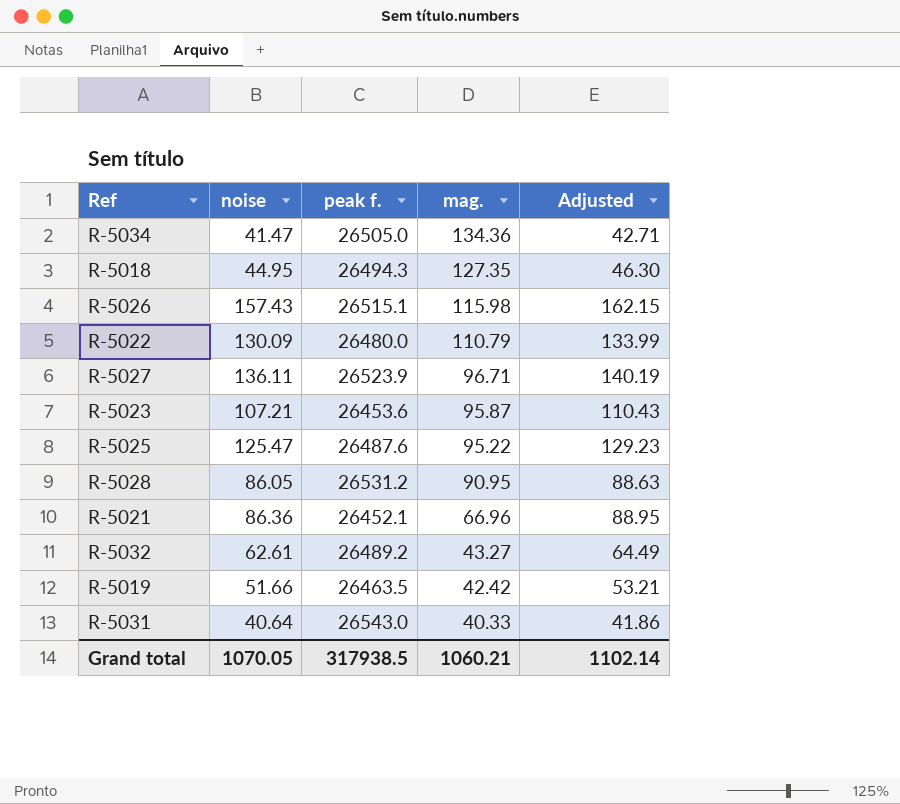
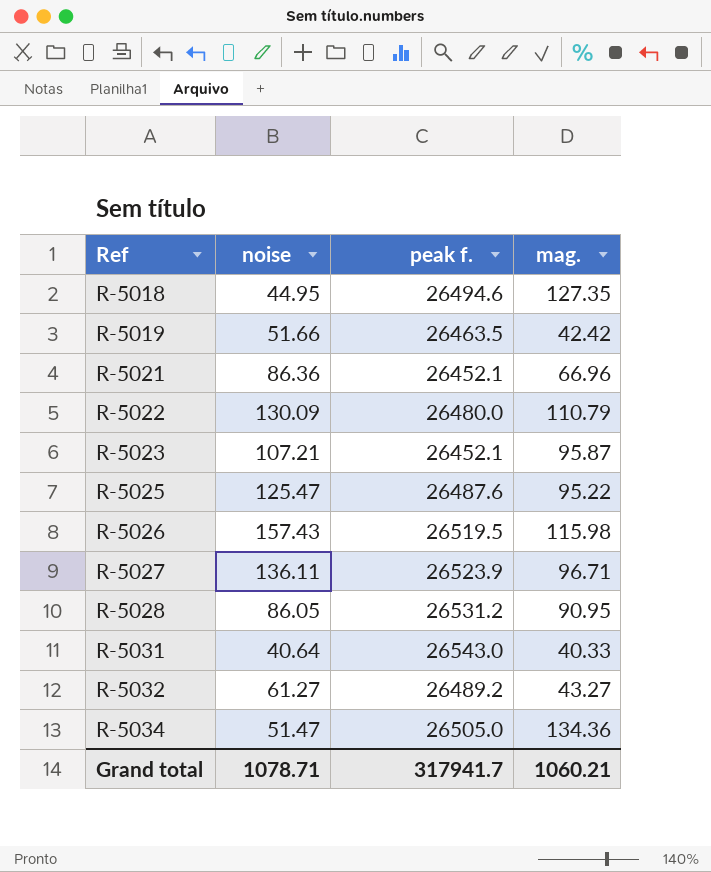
row order: mag. descending -> Ref ascending
column Adjusted | formula: [noise] * 1.03 -> none
R-5018 | peak f.: 26494.3 -> 26494.6
R-5023 | peak f.: 26453.6 -> 26452.1
R-5026 | peak f.: 26515.1 -> 26519.5
R-5032 | noise: 62.61 -> 61.27
R-5034 | noise: 41.47 -> 51.47
Grand total | noise: 1070.05 -> 1078.71
Grand total | peak f.: 317938.5 -> 317941.7

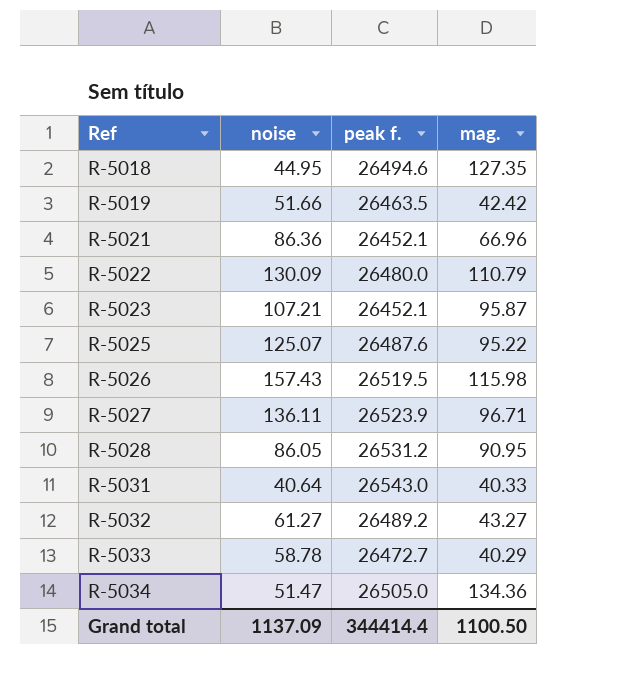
R-5025 | noise: 125.47 -> 125.07
row R-5033: none -> 58.78 | 26472.7 | 40.29
Grand total | noise: 1078.71 -> 1137.09
Grand total | peak f.: 317941.7 -> 344414.4
Grand total | mag.: 1060.21 -> 1100.50

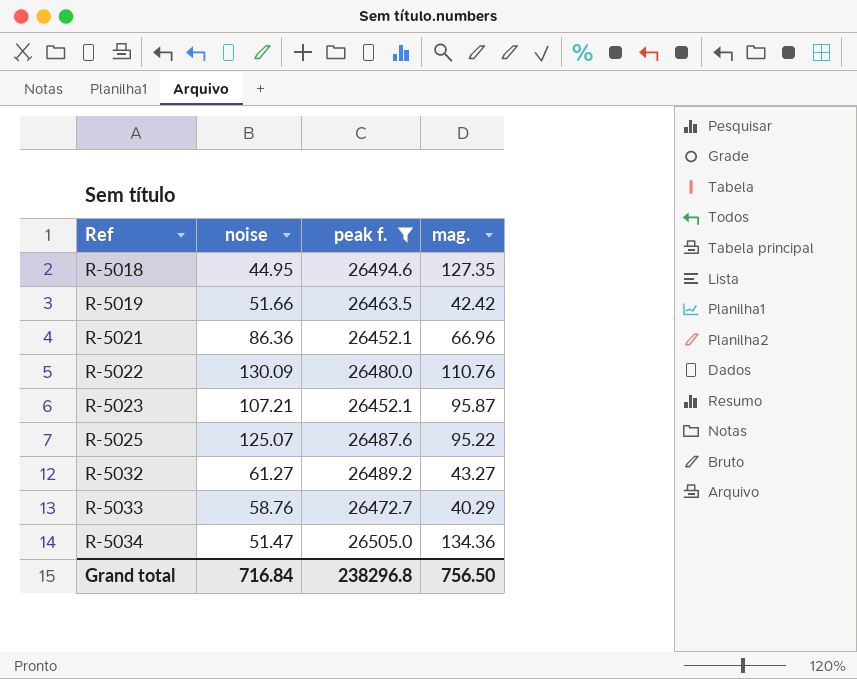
filter: none -> peak f. <= 26505.0
R-5022 | mag.: 110.79 -> 110.76
R-5033 | noise: 58.78 -> 58.76
Grand total | noise: 1137.09 -> 716.84
Grand total | peak f.: 344414.4 -> 238296.8
Grand total | mag.: 1100.50 -> 756.50

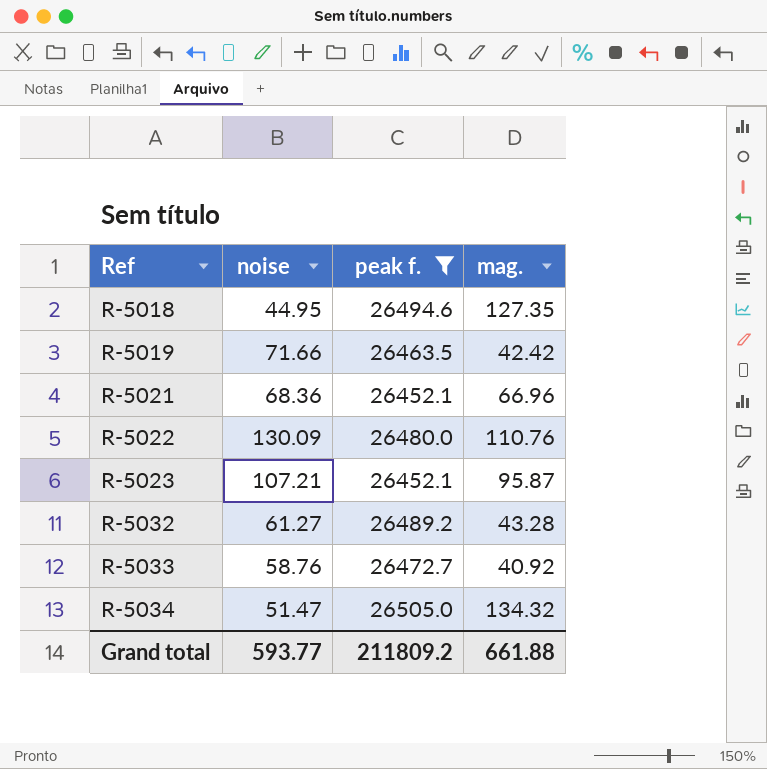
row R-5025: 125.07 | 26487.6 | 95.22 -> none
R-5019 | noise: 51.66 -> 71.66
R-5021 | noise: 86.36 -> 68.36
R-5032 | mag.: 43.27 -> 43.28
R-5033 | mag.: 40.29 -> 40.92
R-5034 | mag.: 134.36 -> 134.32
Grand total | noise: 716.84 -> 593.77
Grand total | peak f.: 238296.8 -> 211809.2
Grand total | mag.: 756.50 -> 661.88

